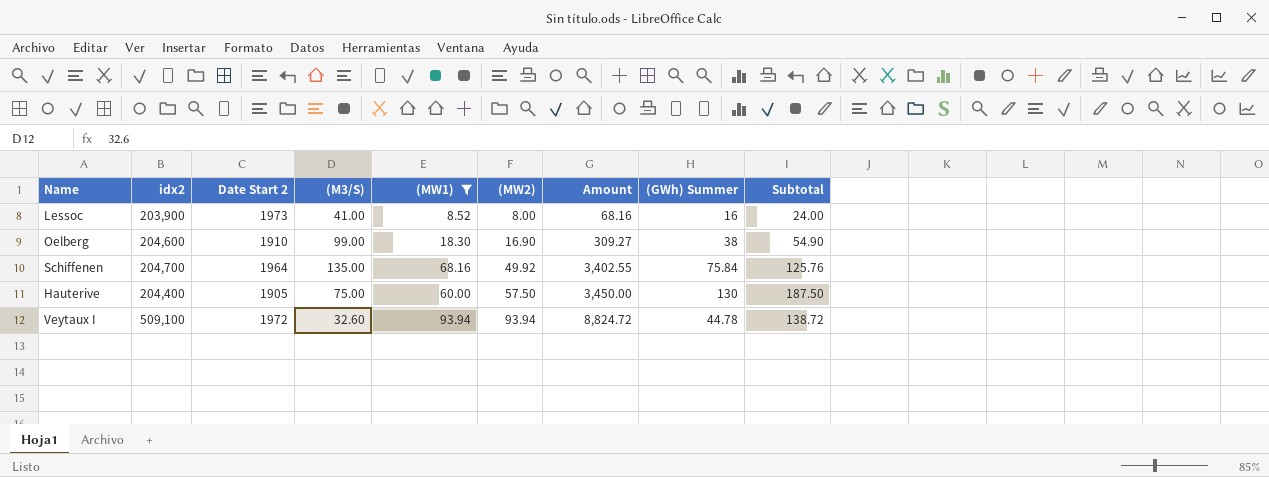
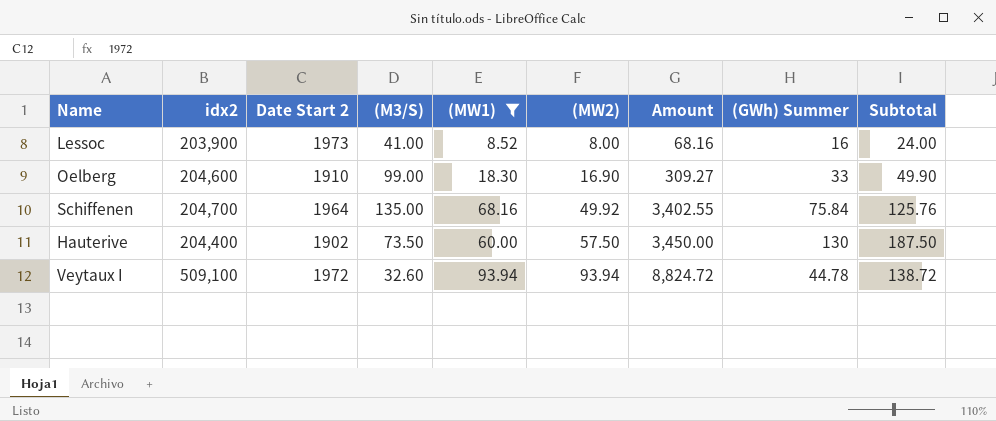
Oelberg | (GWh) Summer: 38 -> 33
Oelberg | Subtotal: 54.90 -> 49.90
Hauterive | Date Start 2: 1905 -> 1902
Hauterive | (M3/S): 75.00 -> 73.50

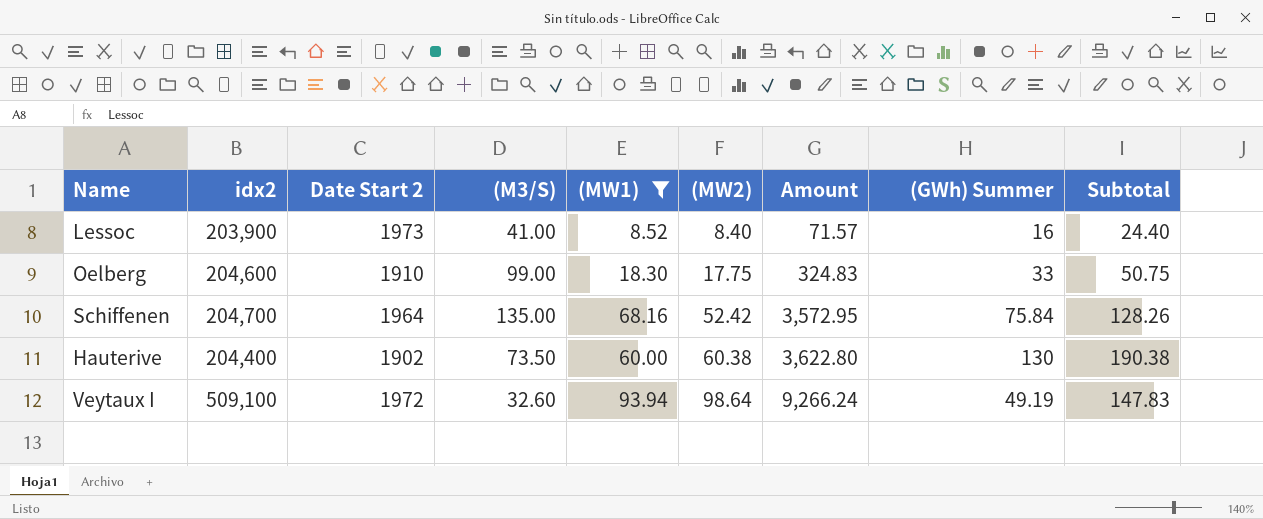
Lessoc | (MW2): 8.00 -> 8.40
Lessoc | Amount: 68.16 -> 71.57
Lessoc | Subtotal: 24.00 -> 24.40
Oelberg | (MW2): 16.90 -> 17.75
Oelberg | Amount: 309.27 -> 324.83
Oelberg | Subtotal: 49.90 -> 50.75
Schiffenen | (MW2): 49.92 -> 52.42
Schiffenen | Amount: 3,402.55 -> 3,572.95
Schiffenen | Subtotal: 125.76 -> 128.26
Hauterive | (MW2): 57.50 -> 60.38
Hauterive | Amount: 3,450.00 -> 3,622.80
Hauterive | Subtotal: 187.50 -> 190.38
Veytaux I | (MW2): 93.94 -> 98.64
Veytaux I | Amount: 8,824.72 -> 9,266.24
Veytaux I | (GWh) Summer: 44.78 -> 49.19
Veytaux I | Subtotal: 138.72 -> 147.83

